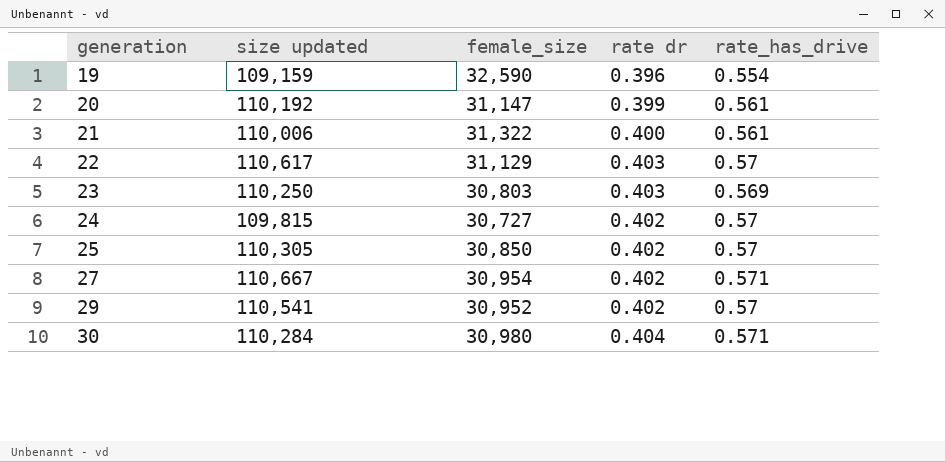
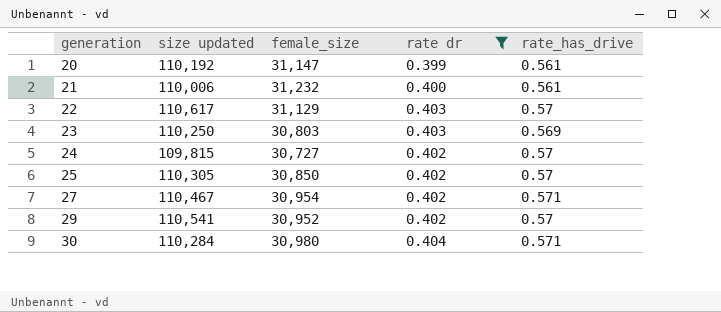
filter: none -> rate dr != 0.396
21 | female_size: 31,322 -> 31,232
27 | size updated: 110,667 -> 110,467

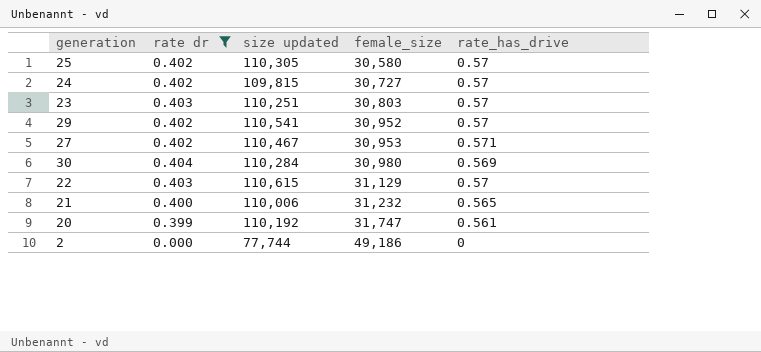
row order: generation ascending -> female_size ascending
column rate dr | position: 4 -> 2
25 | female_size: 30,850 -> 30,580
23 | size updated: 110,250 -> 110,251
23 | rate_has_drive: 0.569 -> 0.57
27 | female_size: 30,954 -> 30,953
30 | rate_has_drive: 0.571 -> 0.569
22 | size updated: 110,617 -> 110,615
21 | rate_has_drive: 0.561 -> 0.565
20 | female_size: 31,147 -> 31,747
row 2: none -> 0.000 | 77,744 | 49,186 | 0

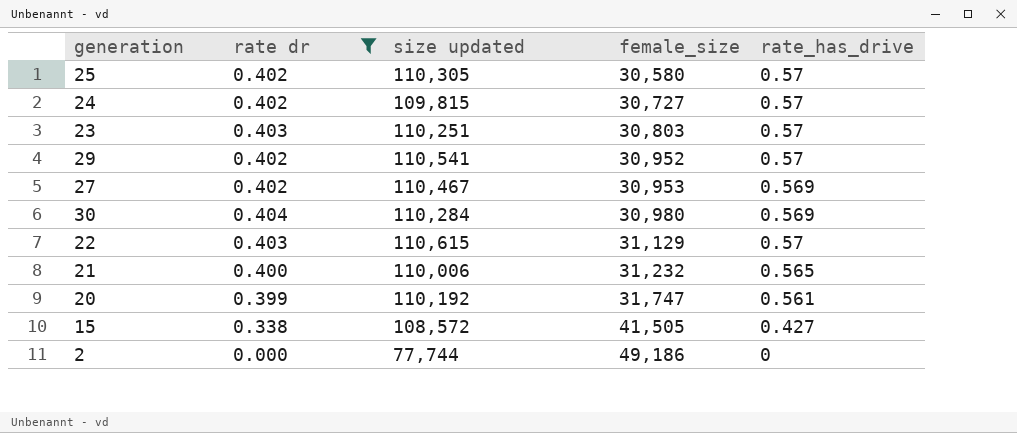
27 | rate_has_drive: 0.571 -> 0.569
row 15: none -> 0.338 | 108,572 | 41,505 | 0.427

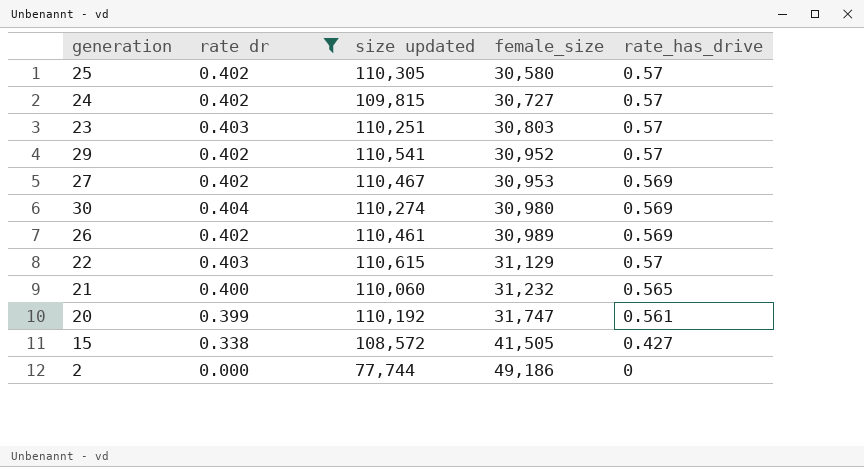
30 | size updated: 110,284 -> 110,274
row 26: none -> 0.402 | 110,461 | 30,989 | 0.569
21 | size updated: 110,006 -> 110,060

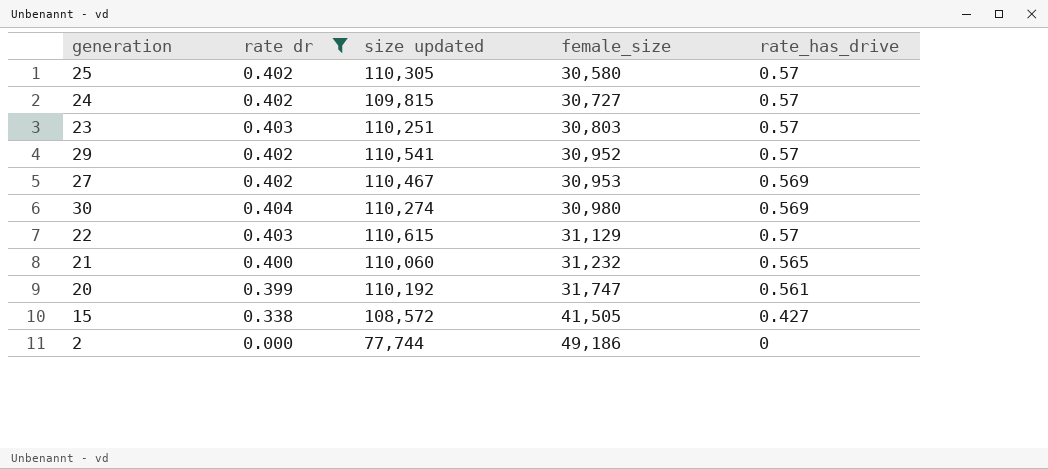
row 26: 0.402 | 110,461 | 30,989 | 0.569 -> none

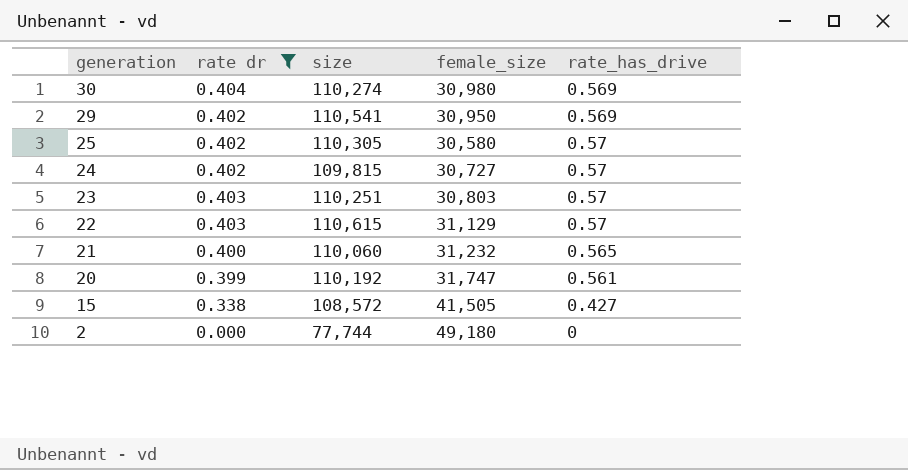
row order: female_size ascending -> generation descending
column name: size updated -> size
row 27: 0.402 | 110,467 | 30,953 | 0.569 -> none
29 | female_size: 30,952 -> 30,950
29 | rate_has_drive: 0.57 -> 0.569
2 | female_size: 49,186 -> 49,180

